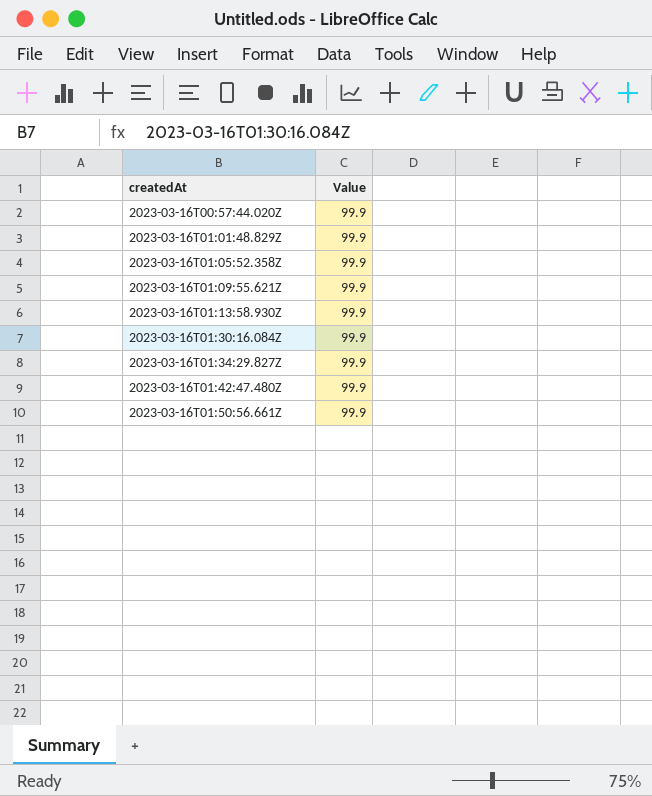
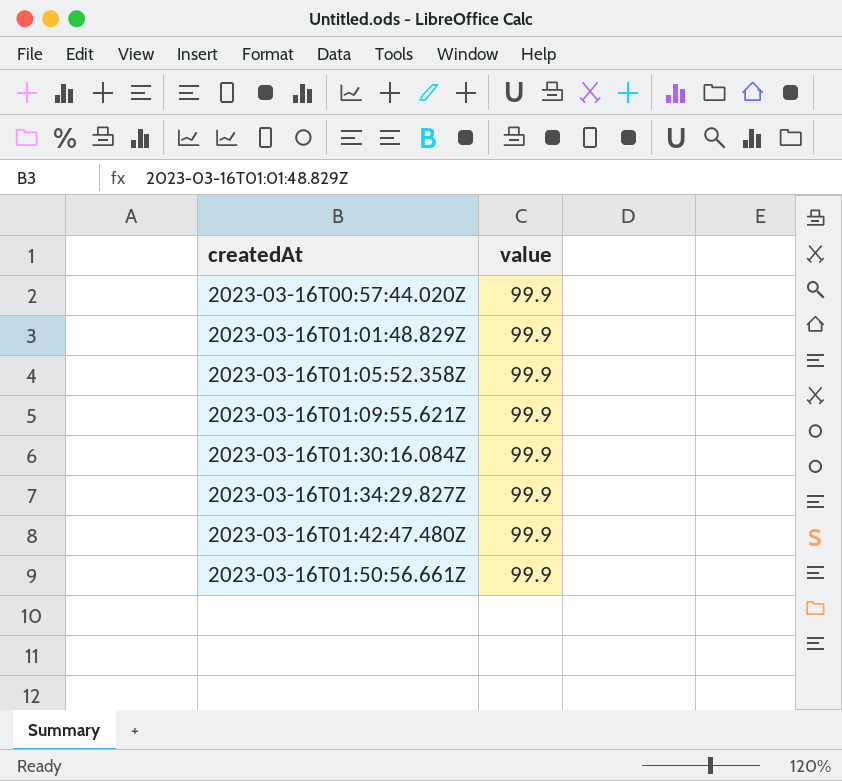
column name: Value -> value
row 2023-03-16T01:13:58.930Z: 99.9 -> none

